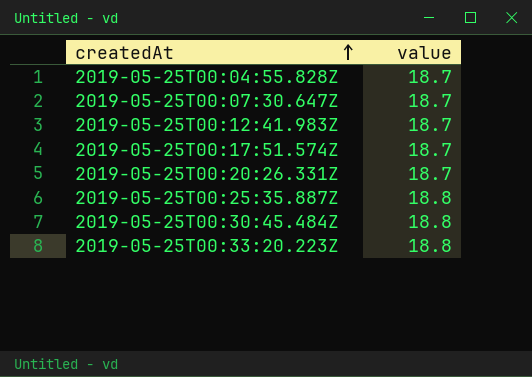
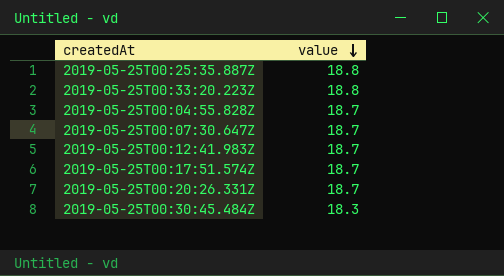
row order: createdAt ascending -> value descending
2019-05-25T00:30:45.484Z | value: 18.8 -> 18.3

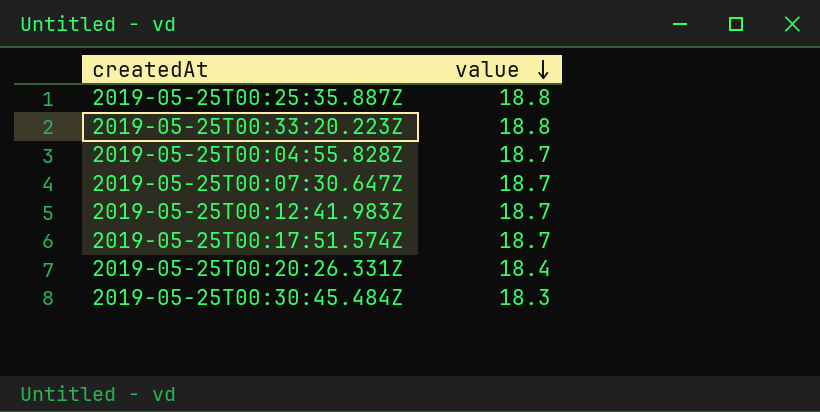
2019-05-25T00:20:26.331Z | value: 18.7 -> 18.4

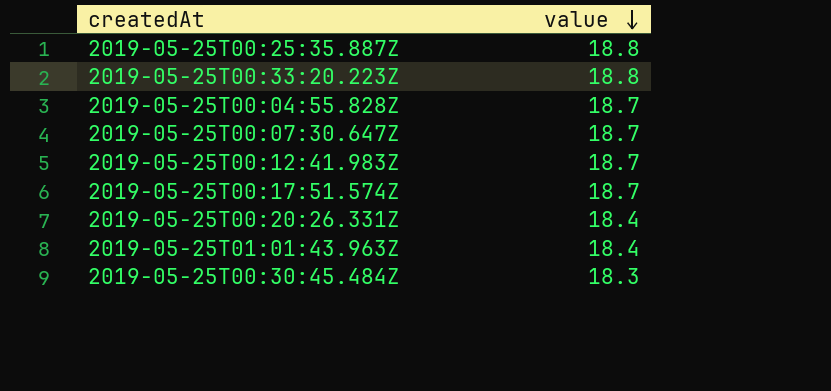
row 2019-05-25T01:01:43.963Z: none -> 18.4

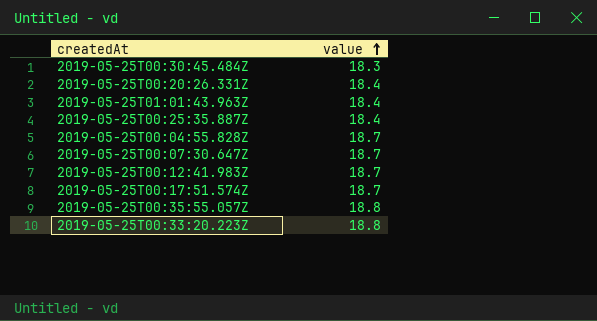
row order: value descending -> value ascending
2019-05-25T00:25:35.887Z | value: 18.8 -> 18.4
row 2019-05-25T00:35:55.057Z: none -> 18.8

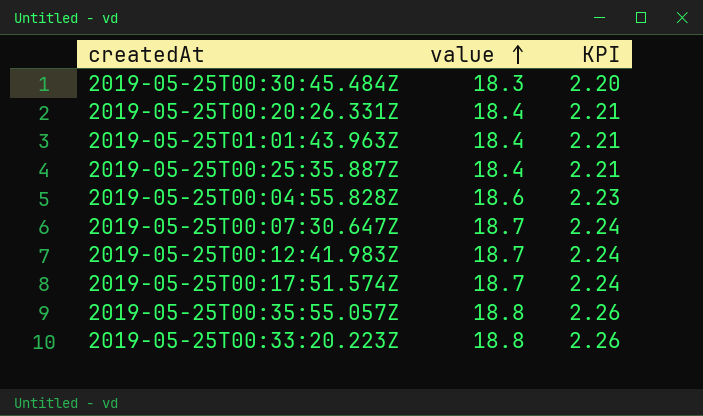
column KPI | formula: none -> [value] * 0.12
2019-05-25T00:04:55.828Z | value: 18.7 -> 18.6

